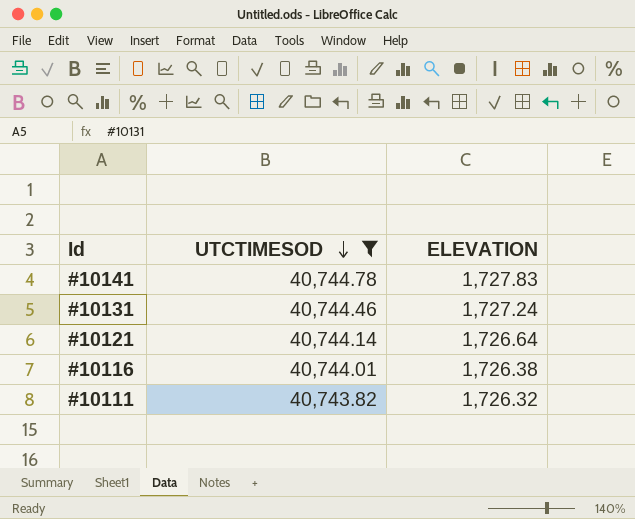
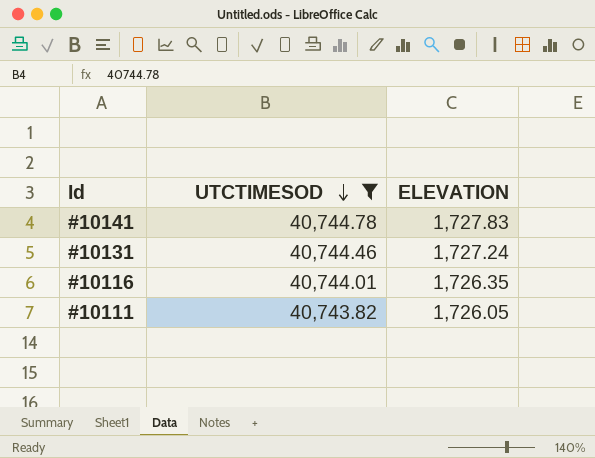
row #10121: 40,744.14 | 1,726.64 -> none
#10116 | ELEVATION: 1,726.38 -> 1,726.35
#10111 | ELEVATION: 1,726.32 -> 1,726.05

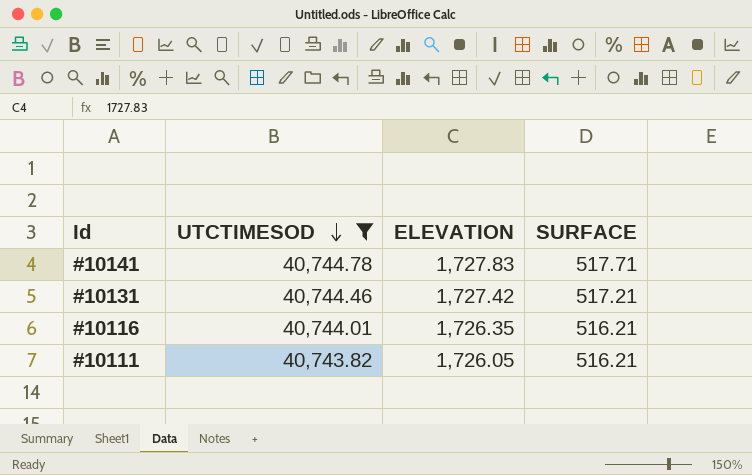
column SURFACE | position: none -> 4
#10131 | ELEVATION: 1,727.24 -> 1,727.42

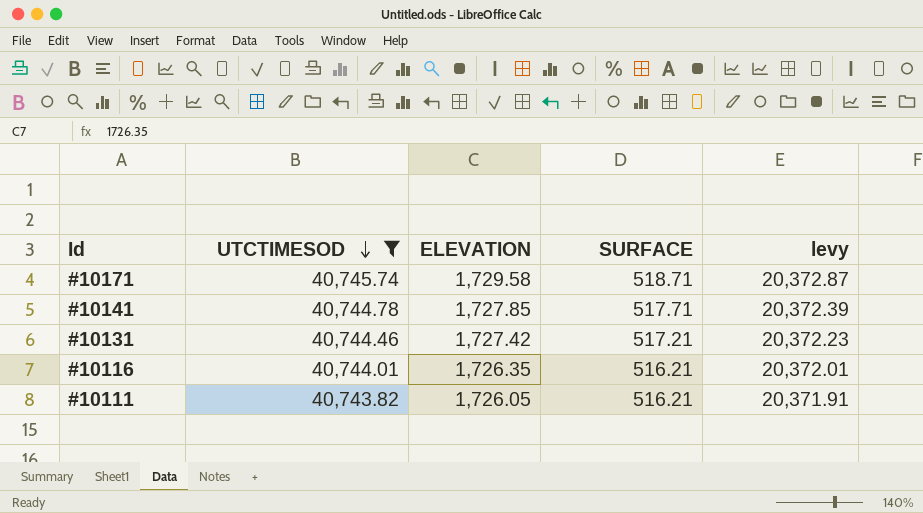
column levy | formula: none -> [UTCTIMESOD] * 0.5
row #10171: none -> 40,745.74 | 1,729.58 | 518.71 | 20,372.87
#10141 | ELEVATION: 1,727.83 -> 1,727.85

